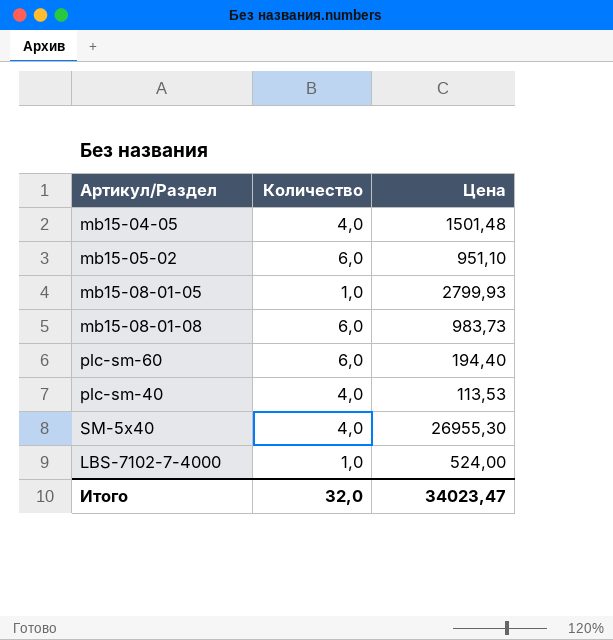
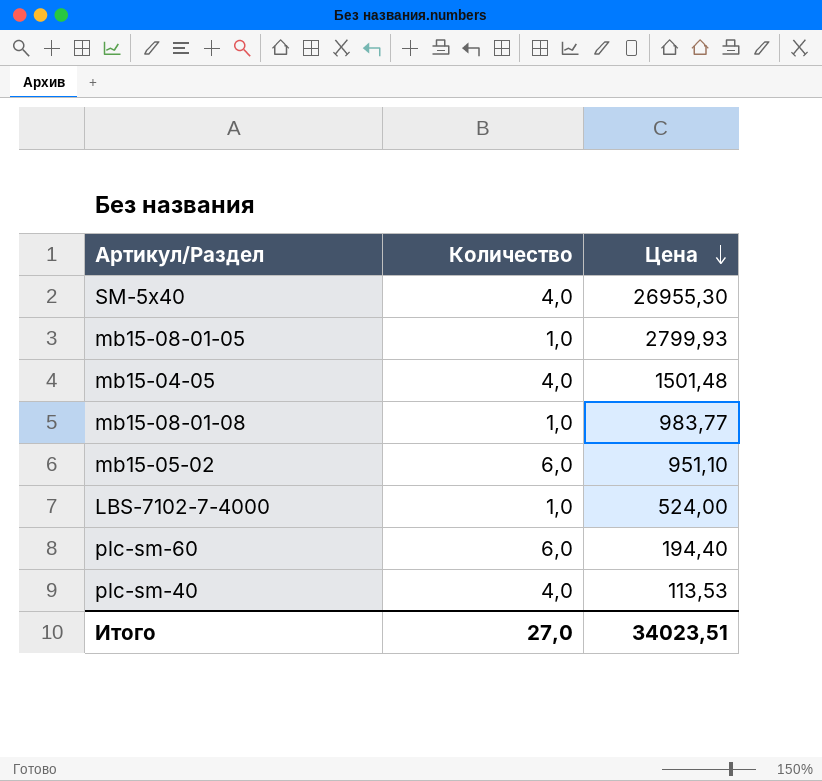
row order: none -> Цена descending
mb15-08-01-08 | Количество: 6,0 -> 1,0
mb15-08-01-08 | Цена: 983,73 -> 983,77
Итого | Количество: 32,0 -> 27,0
Итого | Цена: 34023,47 -> 34023,51

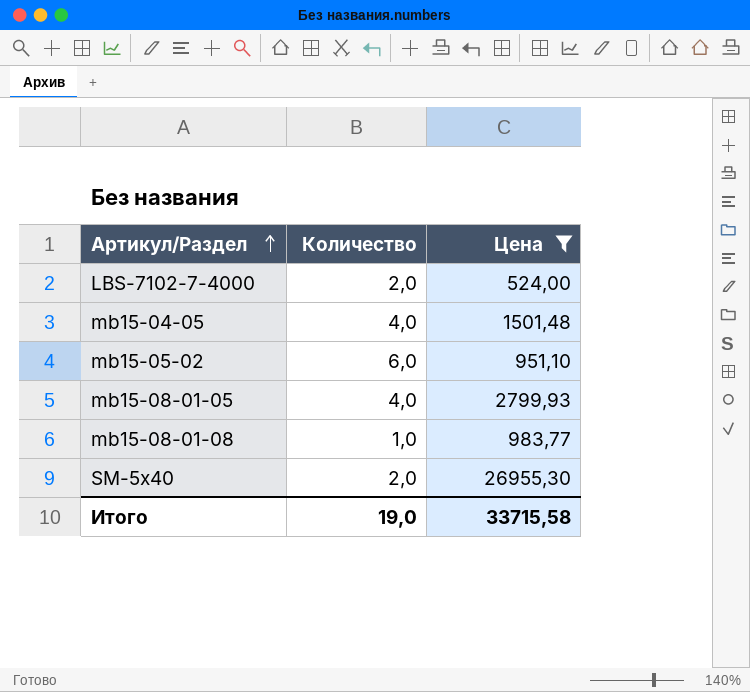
filter: none -> Цена >= 524,00
row order: Цена descending -> Артикул/Раздел ascending
LBS-7102-7-4000 | Количество: 1,0 -> 2,0
mb15-08-01-05 | Количество: 1,0 -> 4,0
SM-5x40 | Количество: 4,0 -> 2,0
Итого | Количество: 27,0 -> 19,0
Итого | Цена: 34023,51 -> 33715,58

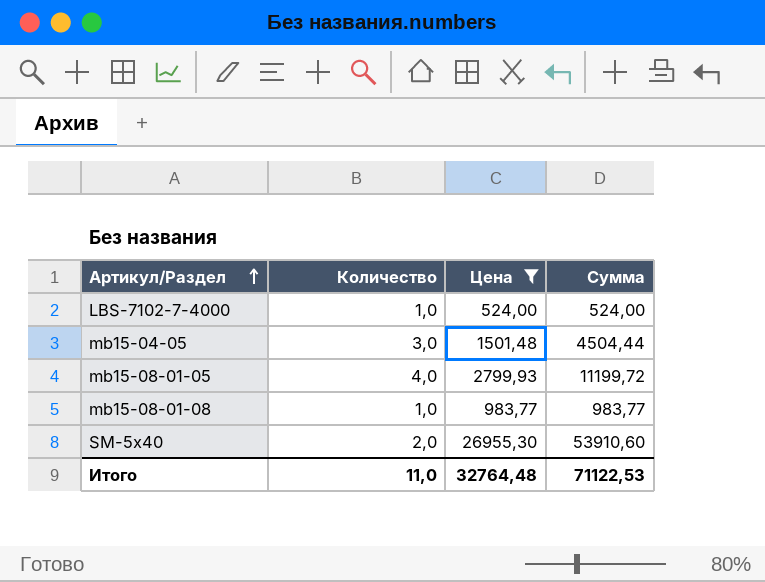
column Сумма | formula: none -> [Количество] * [Цена]
row mb15-05-02: 6,0 | 951,10 -> none
LBS-7102-7-4000 | Количество: 2,0 -> 1,0
mb15-04-05 | Количество: 4,0 -> 3,0
Итого | Количество: 19,0 -> 11,0
Итого | Цена: 33715,58 -> 32764,48

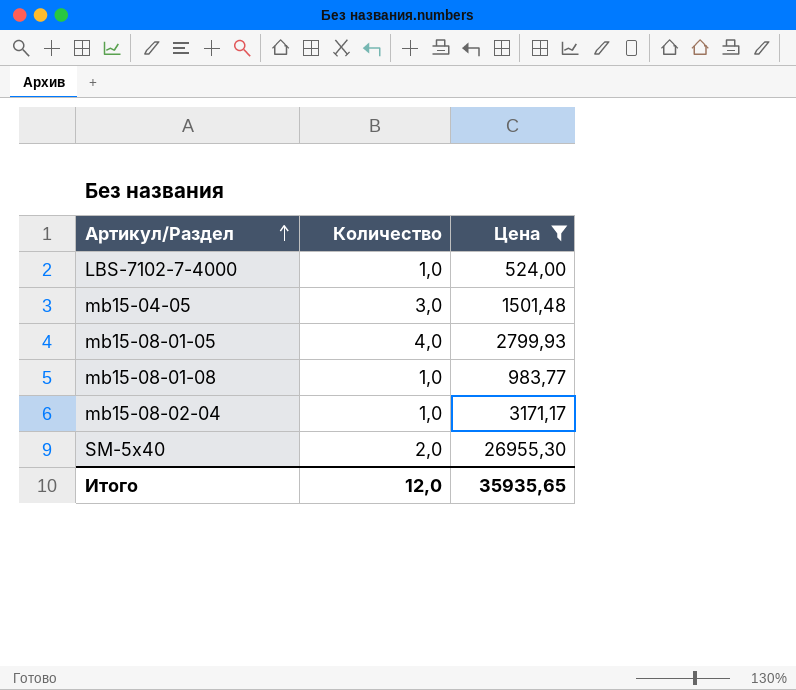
column Сумма | formula: [Количество] * [Цена] -> none
row mb15-08-02-04: none -> 1,0 | 3171,17
Итого | Количество: 11,0 -> 12,0
Итого | Цена: 32764,48 -> 35935,65

